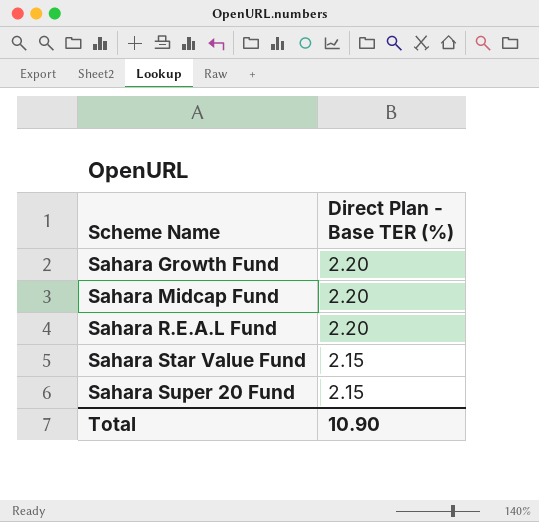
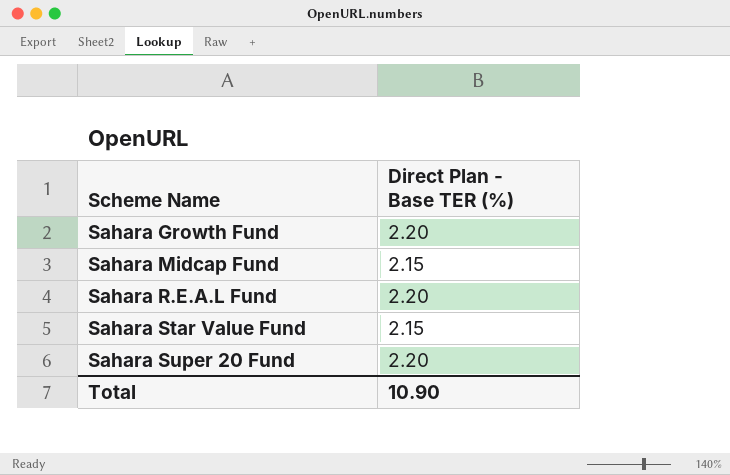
Sahara Midcap Fund | Direct Plan - Base TER (%): 2.20 -> 2.15
Sahara Super 20 Fund | Direct Plan - Base TER (%): 2.15 -> 2.20

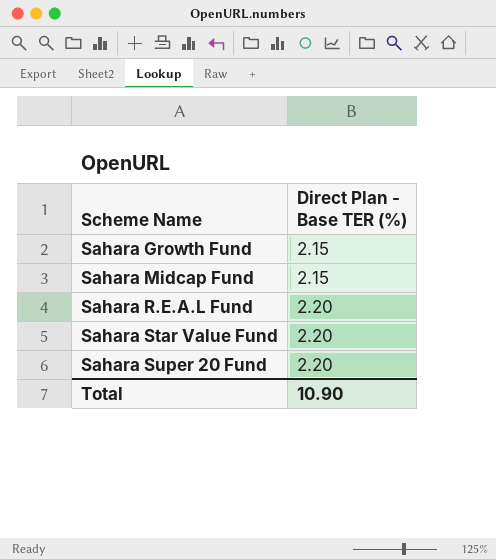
Sahara Growth Fund | Direct Plan - Base TER (%): 2.20 -> 2.15
Sahara Star Value Fund | Direct Plan - Base TER (%): 2.15 -> 2.20

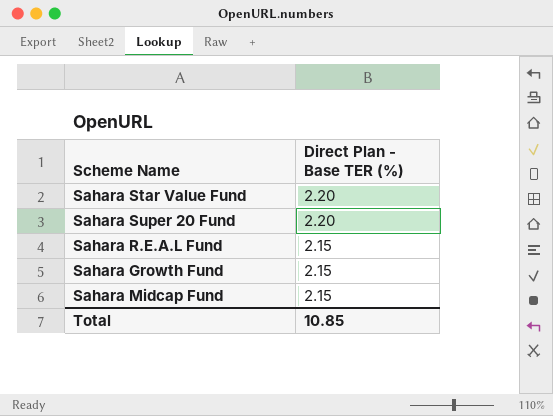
row order: Scheme Name ascending -> Direct Plan - Base TER (%) descending
Sahara R.E.A.L Fund | Direct Plan - Base TER (%): 2.20 -> 2.15
Total | Direct Plan - Base TER (%): 10.90 -> 10.85

